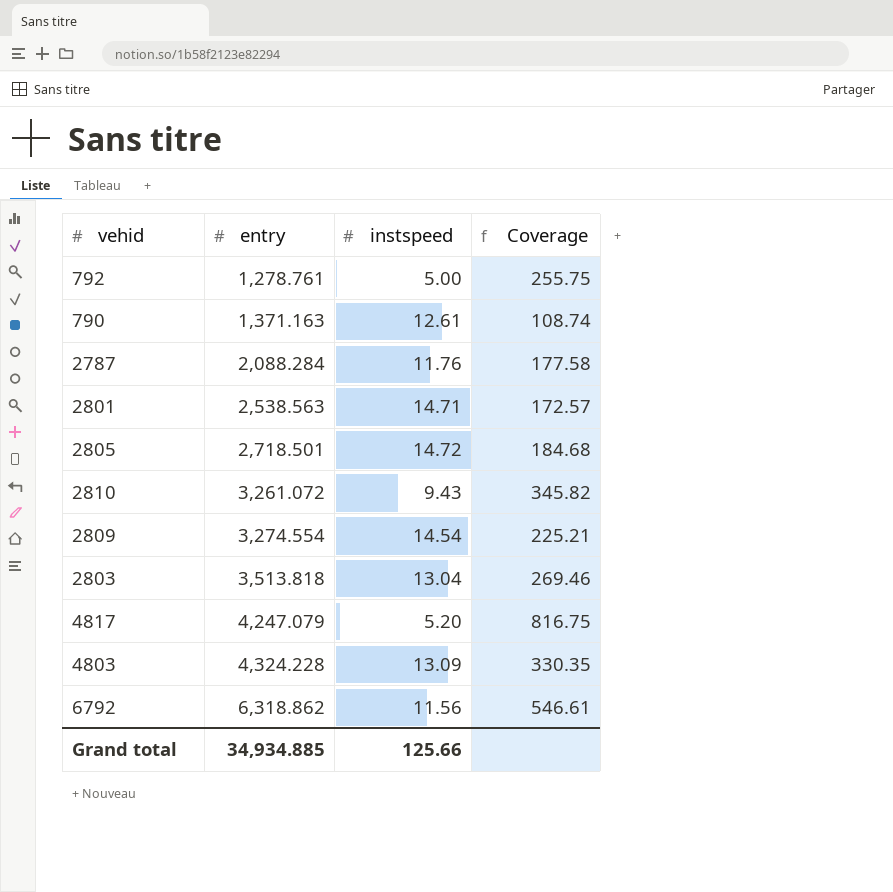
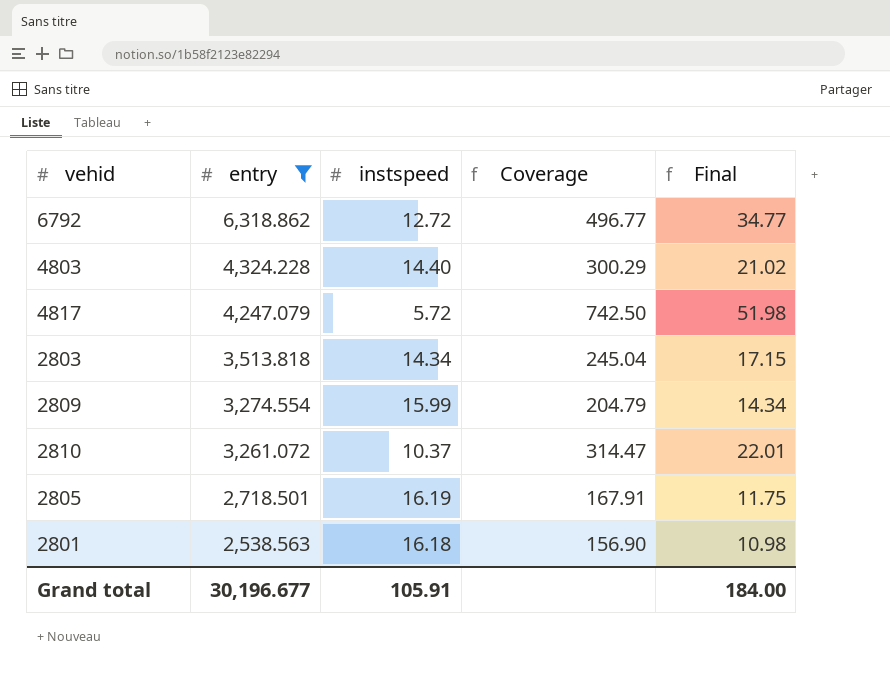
filter: none -> entry >= 2,538.563
row order: entry ascending -> entry descending
column Final | formula: none -> [Coverage] * 0.07
6792 | instspeed: 11.56 -> 12.72
6792 | Coverage: 546.61 -> 496.77
4803 | instspeed: 13.09 -> 14.40
4803 | Coverage: 330.35 -> 300.29
4817 | instspeed: 5.20 -> 5.72
4817 | Coverage: 816.75 -> 742.50
2803 | instspeed: 13.04 -> 14.34
2803 | Coverage: 269.46 -> 245.04
2809 | instspeed: 14.54 -> 15.99
2809 | Coverage: 225.21 -> 204.79
2810 | instspeed: 9.43 -> 10.37
2810 | Coverage: 345.82 -> 314.47
2805 | instspeed: 14.72 -> 16.19
2805 | Coverage: 184.68 -> 167.91
2801 | instspeed: 14.71 -> 16.18
2801 | Coverage: 172.57 -> 156.90
Grand total | entry: 34,934.885 -> 30,196.677
Grand total | instspeed: 125.66 -> 105.91

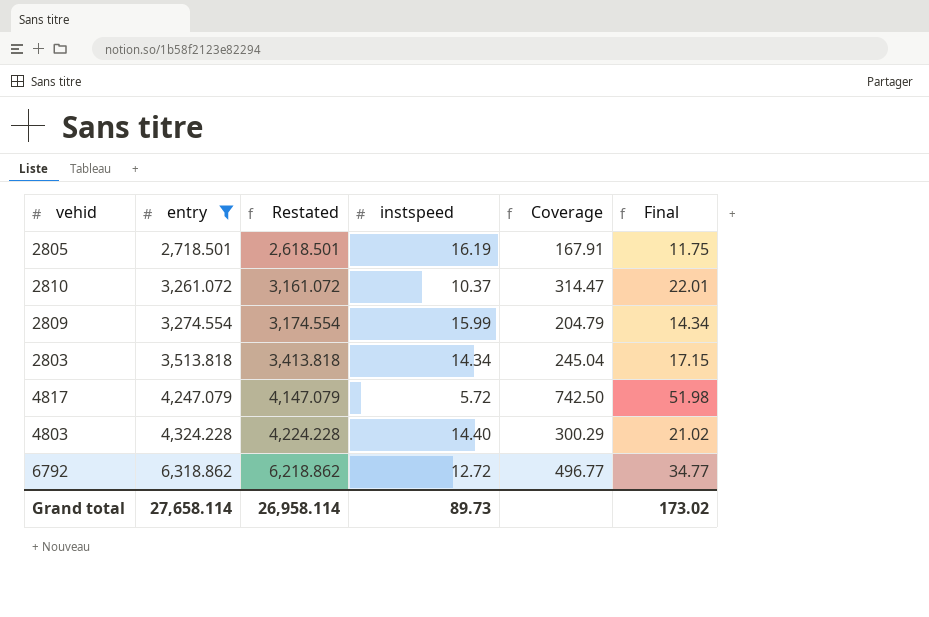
row order: entry descending -> entry ascending
column Restated | formula: none -> [entry] - 100
row 2801: 2,538.563 | 16.18 | 156.90 | 10.98 -> none
Grand total | entry: 30,196.677 -> 27,658.114
Grand total | instspeed: 105.91 -> 89.73
Grand total | Final: 184.00 -> 173.02

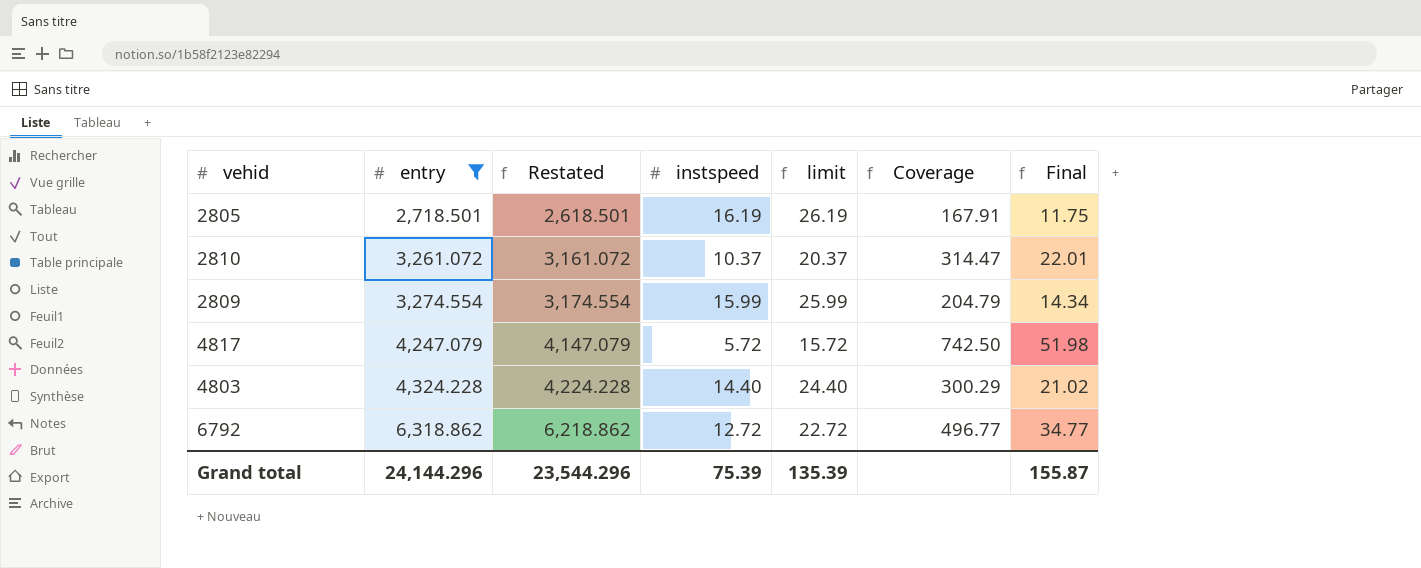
column limit | formula: none -> [instspeed] + 10
row 2803: 3,513.818 | 3,413.818 | 14.34 | 245.04 | 17.15 -> none
Grand total | entry: 27,658.114 -> 24,144.296
Grand total | Restated: 26,958.114 -> 23,544.296
Grand total | instspeed: 89.73 -> 75.39
Grand total | Final: 173.02 -> 155.87

